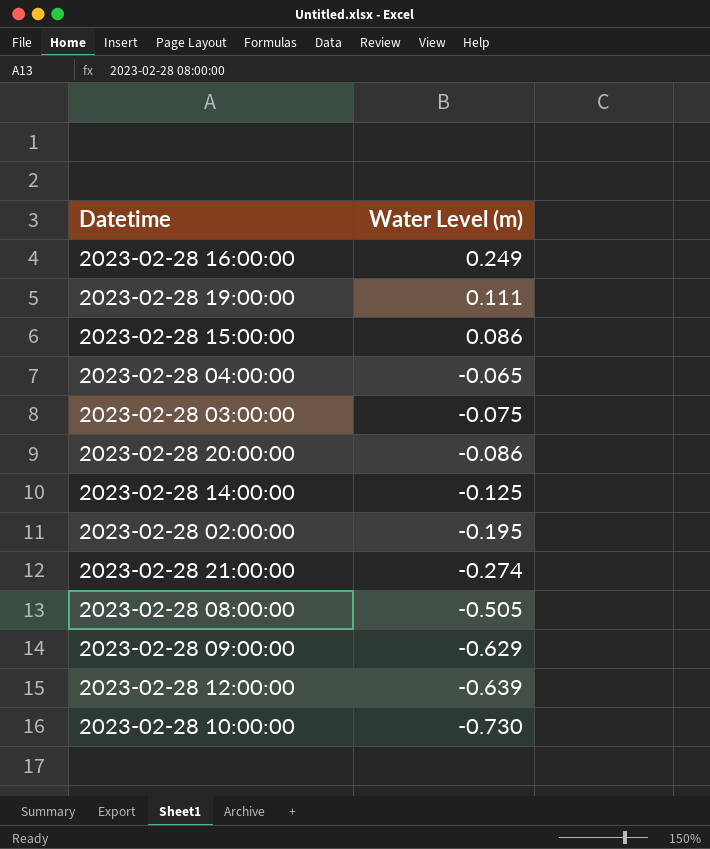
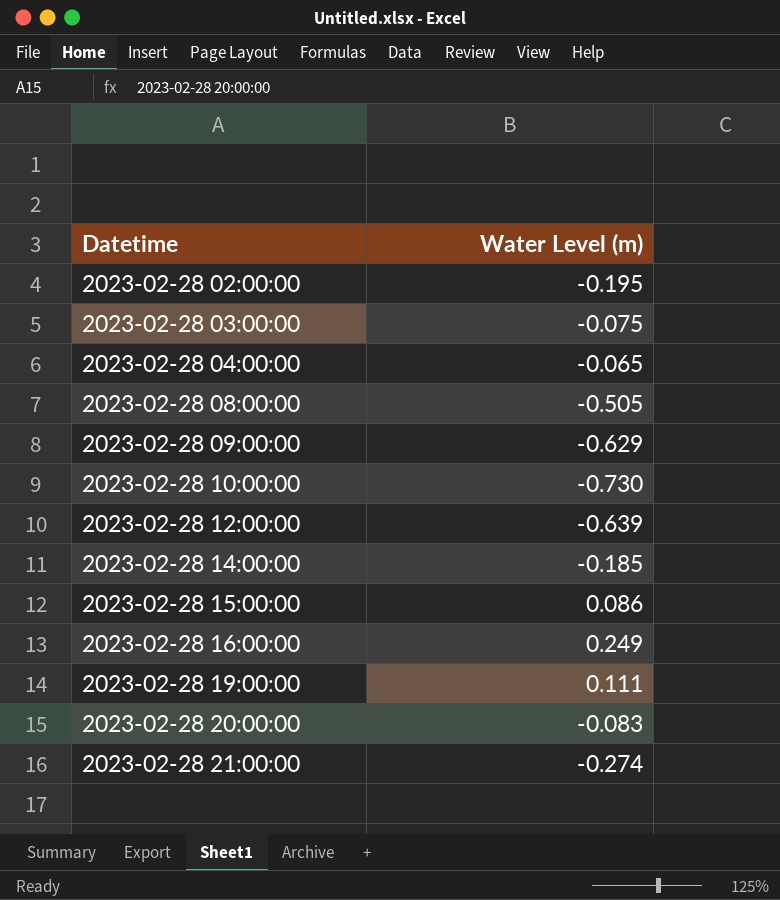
row order: Water Level (m) descending -> Datetime ascending
2023-02-28 14:00:00 | Water Level (m): -0.125 -> -0.185
2023-02-28 20:00:00 | Water Level (m): -0.086 -> -0.083

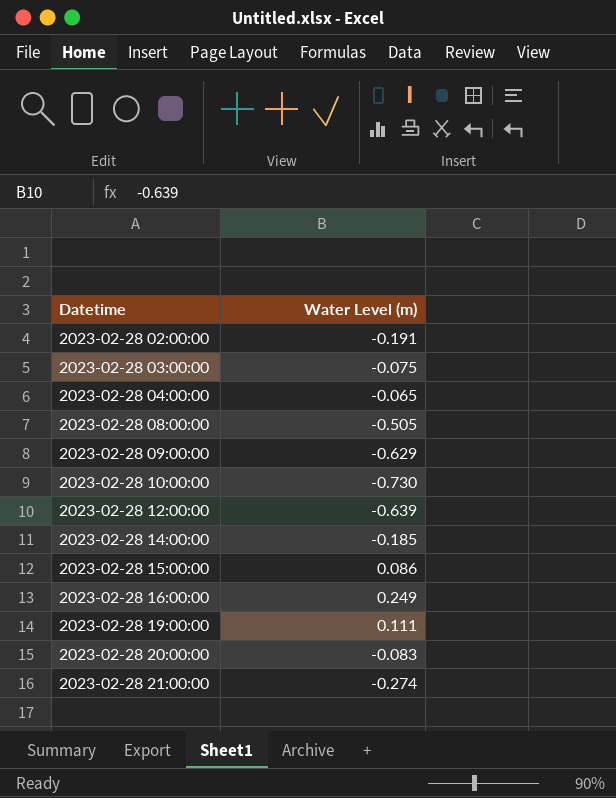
2023-02-28 02:00:00 | Water Level (m): -0.195 -> -0.191

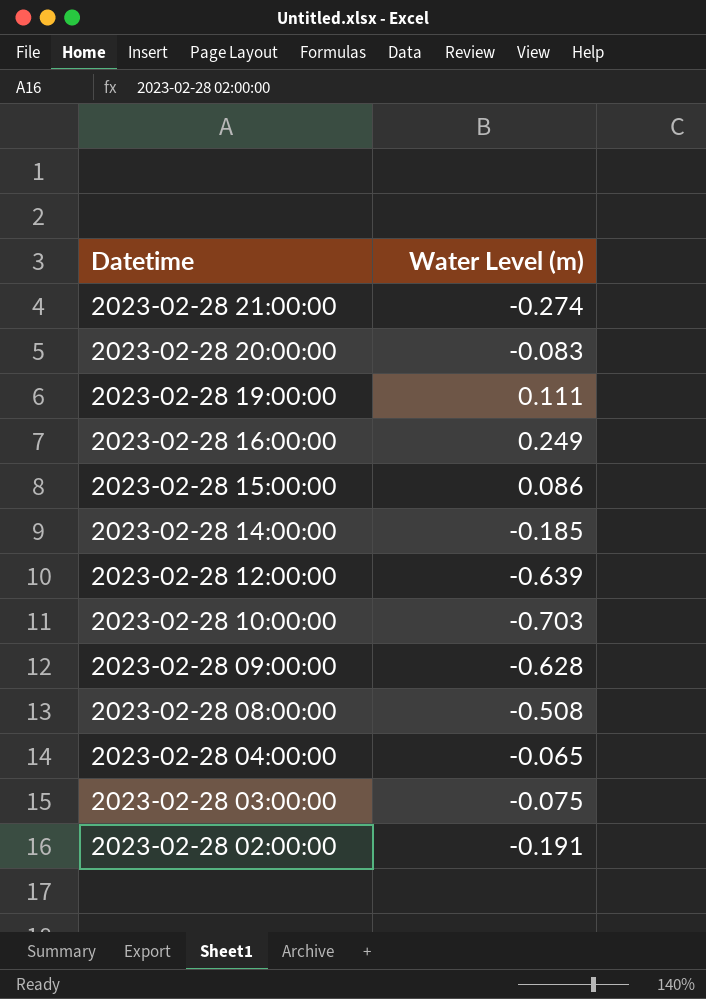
row order: Datetime ascending -> Datetime descending
2023-02-28 10:00:00 | Water Level (m): -0.730 -> -0.703
2023-02-28 09:00:00 | Water Level (m): -0.629 -> -0.628
2023-02-28 08:00:00 | Water Level (m): -0.505 -> -0.508

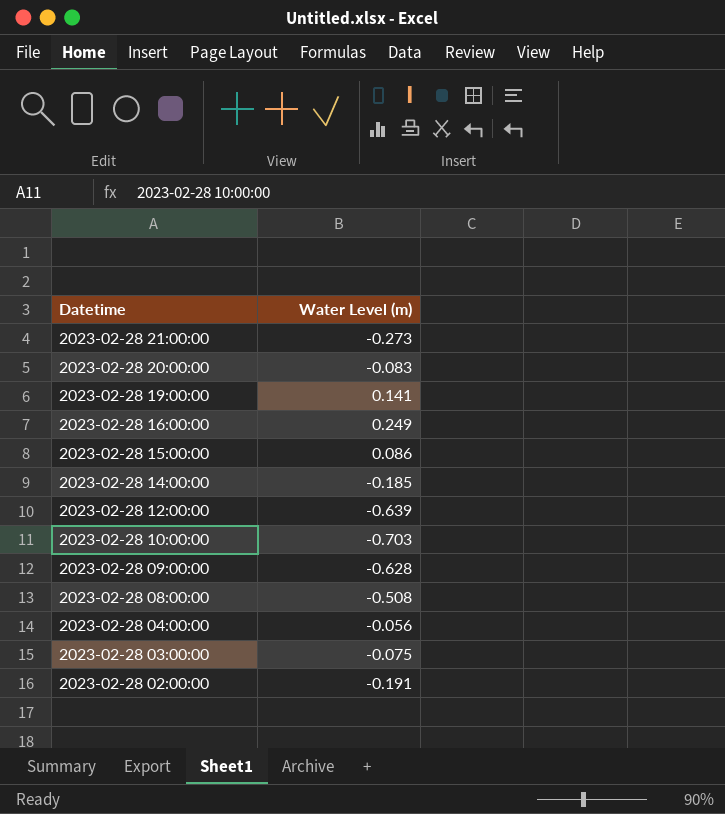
2023-02-28 21:00:00 | Water Level (m): -0.274 -> -0.273
2023-02-28 19:00:00 | Water Level (m): 0.111 -> 0.141
2023-02-28 04:00:00 | Water Level (m): -0.065 -> -0.056

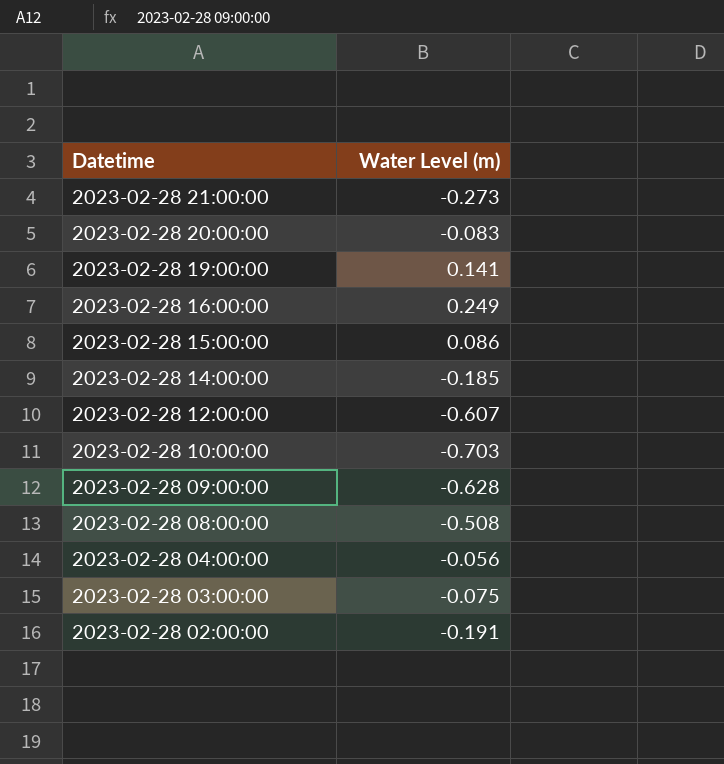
2023-02-28 12:00:00 | Water Level (m): -0.639 -> -0.607

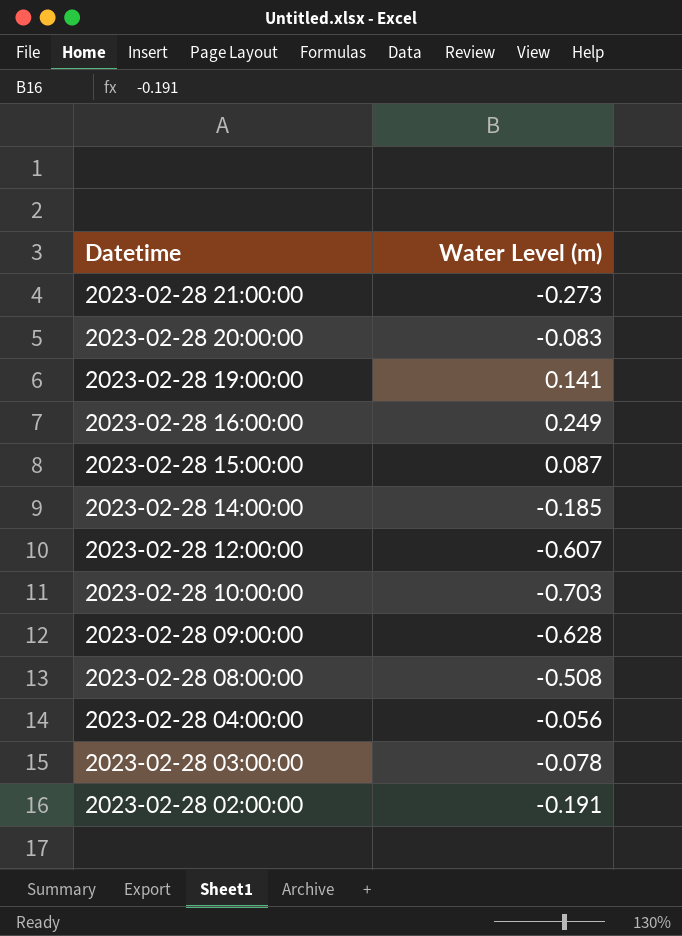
2023-02-28 15:00:00 | Water Level (m): 0.086 -> 0.087
2023-02-28 03:00:00 | Water Level (m): -0.075 -> -0.078

